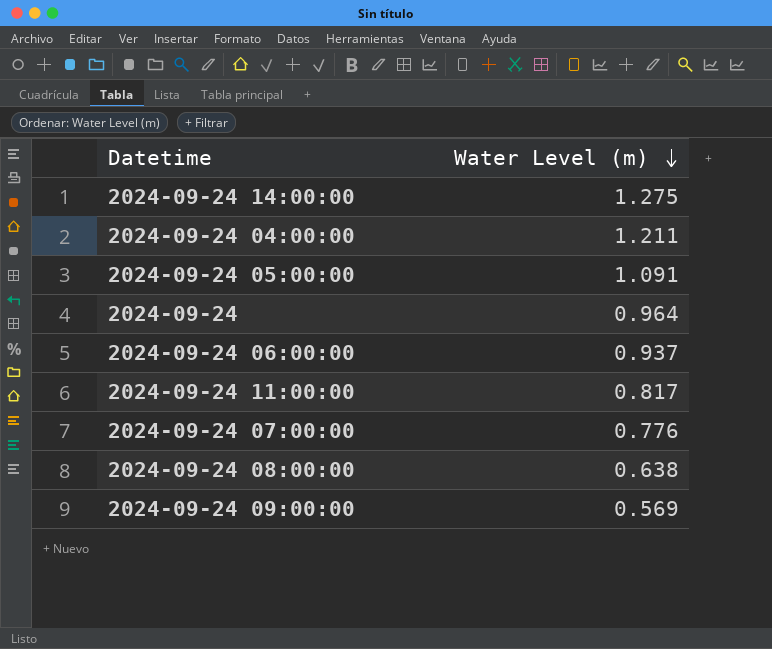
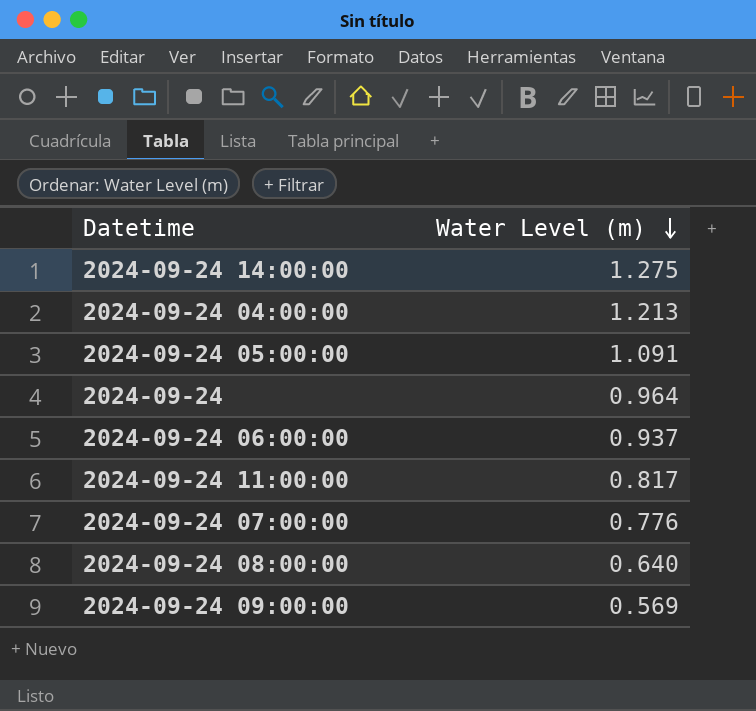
2024-09-24 04:00:00 | Water Level (m): 1.211 -> 1.213
2024-09-24 08:00:00 | Water Level (m): 0.638 -> 0.640

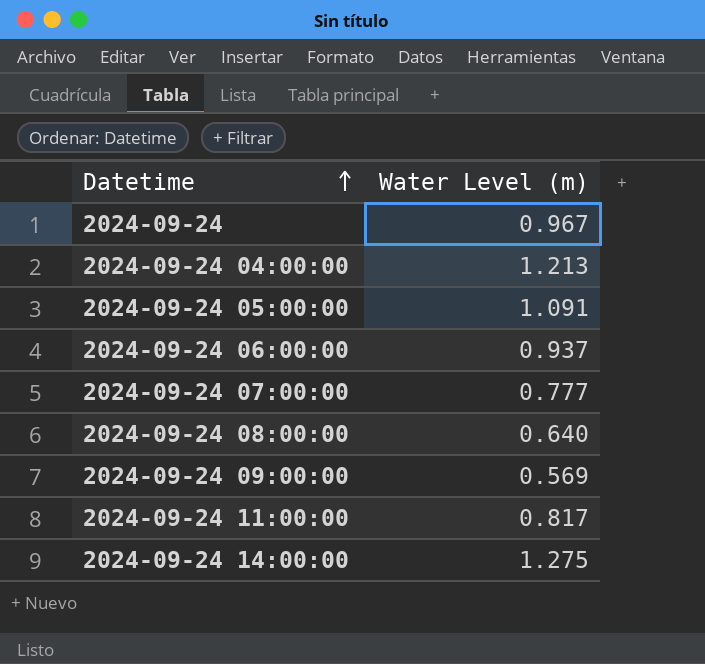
row order: Water Level (m) descending -> Datetime ascending
2024-09-24 | Water Level (m): 0.964 -> 0.967
2024-09-24 07:00:00 | Water Level (m): 0.776 -> 0.777

